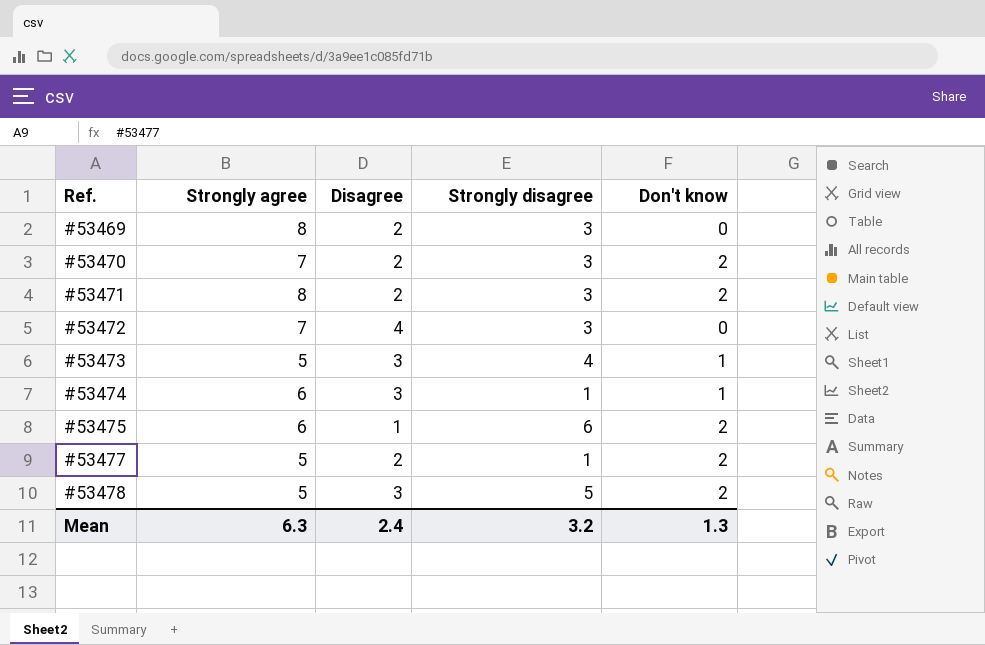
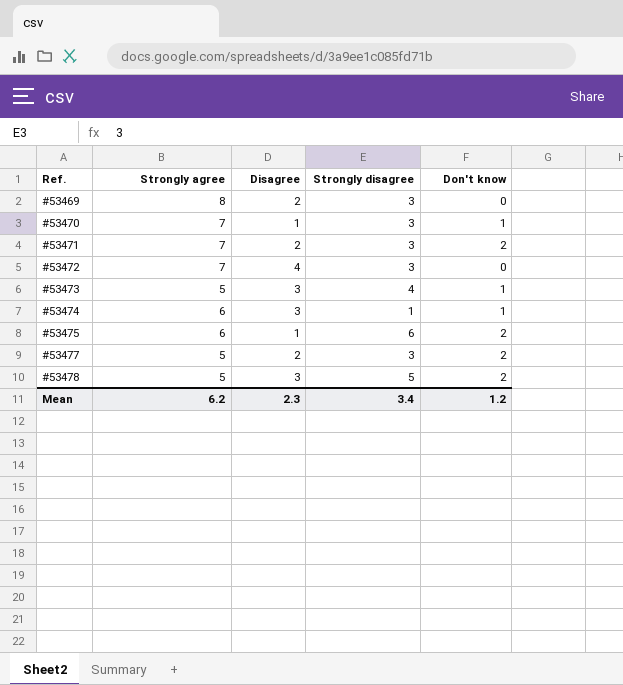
#53470 | Disagree: 2 -> 1
#53470 | Don't know: 2 -> 1
#53471 | Strongly agree: 8 -> 7
#53477 | Strongly disagree: 1 -> 3
Mean | Strongly agree: 6.3 -> 6.2
Mean | Disagree: 2.4 -> 2.3
Mean | Strongly disagree: 3.2 -> 3.4
Mean | Don't know: 1.3 -> 1.2

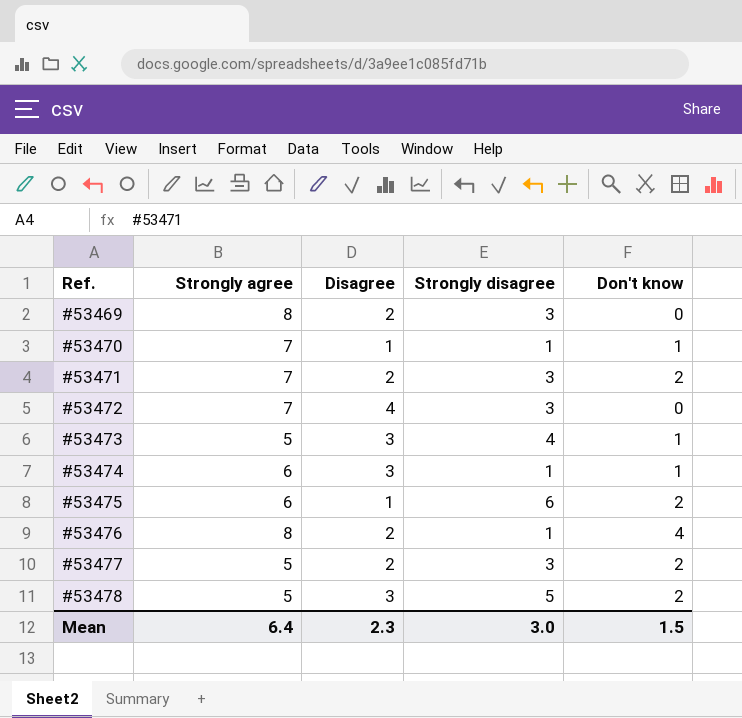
#53470 | Strongly disagree: 3 -> 1
row #53476: none -> 8 | 2 | 1 | 4
Mean | Strongly agree: 6.2 -> 6.4
Mean | Strongly disagree: 3.4 -> 3.0
Mean | Don't know: 1.2 -> 1.5

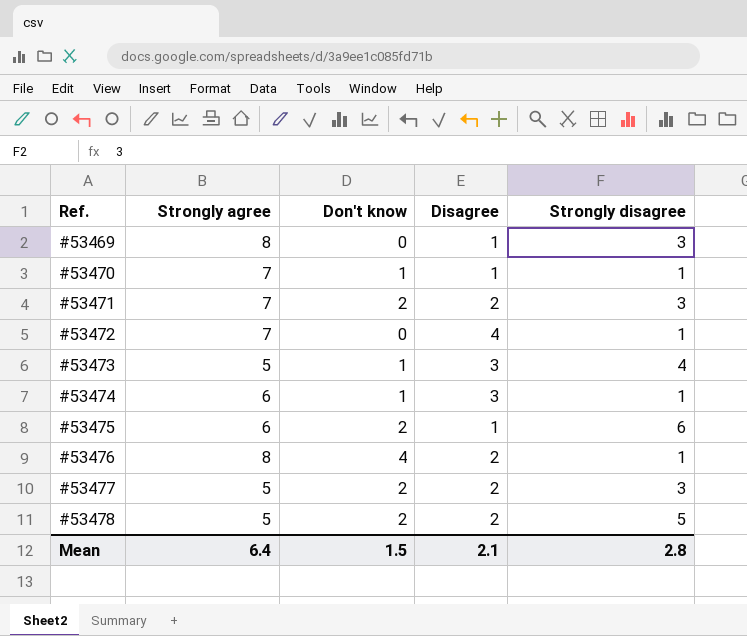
column Don't know | position: 5 -> 3
#53469 | Disagree: 2 -> 1
#53472 | Strongly disagree: 3 -> 1
#53478 | Disagree: 3 -> 2
Mean | Disagree: 2.3 -> 2.1
Mean | Strongly disagree: 3.0 -> 2.8

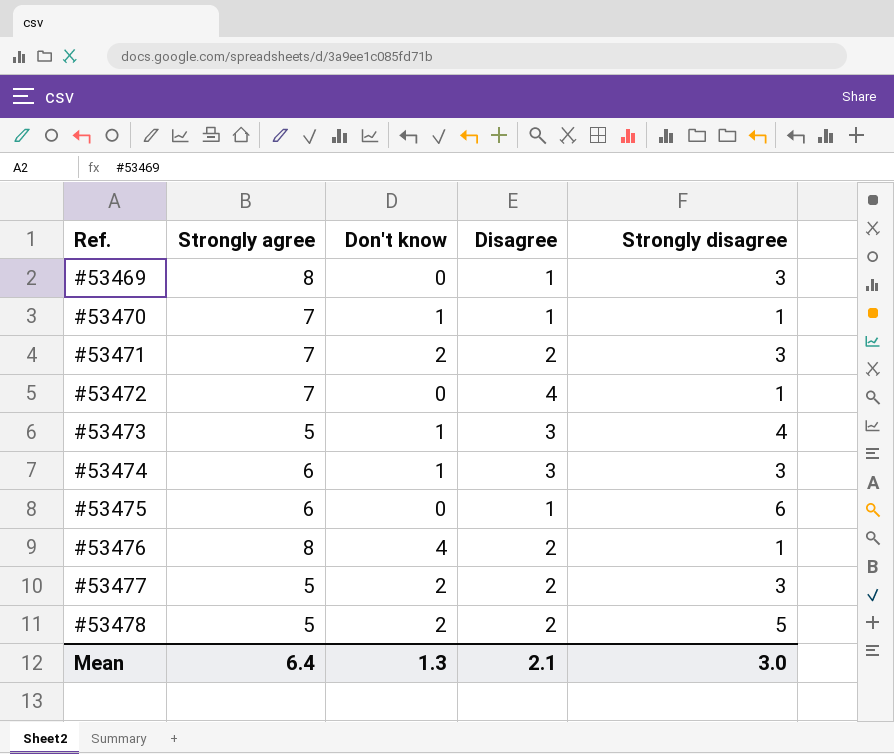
#53474 | Strongly disagree: 1 -> 3
#53475 | Don't know: 2 -> 0
Mean | Don't know: 1.5 -> 1.3
Mean | Strongly disagree: 2.8 -> 3.0

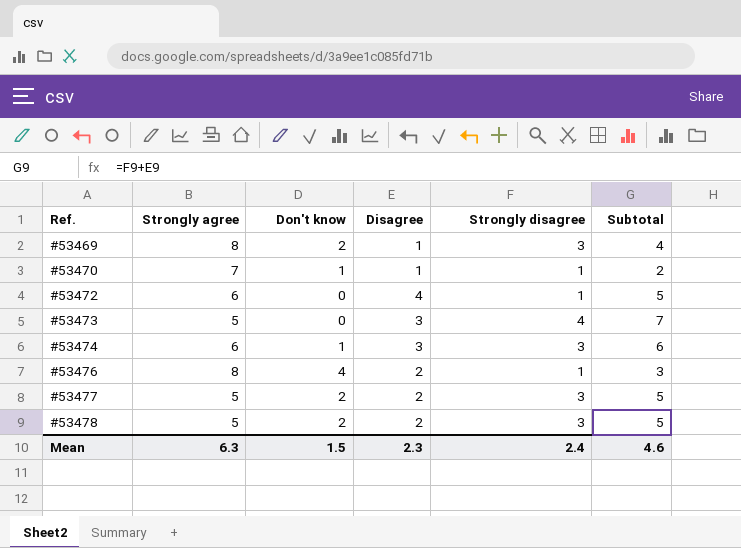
column Subtotal | formula: none -> [Disagree] + [Strongly disagree]
row #53471: 7 | 2 | 2 | 3 -> none
row #53475: 6 | 0 | 1 | 6 -> none
#53469 | Don't know: 0 -> 2
#53472 | Strongly agree: 7 -> 6
#53473 | Don't know: 1 -> 0
#53478 | Strongly disagree: 5 -> 3
Mean | Strongly agree: 6.4 -> 6.3
Mean | Don't know: 1.3 -> 1.5
Mean | Disagree: 2.1 -> 2.3
Mean | Strongly disagree: 3.0 -> 2.4

